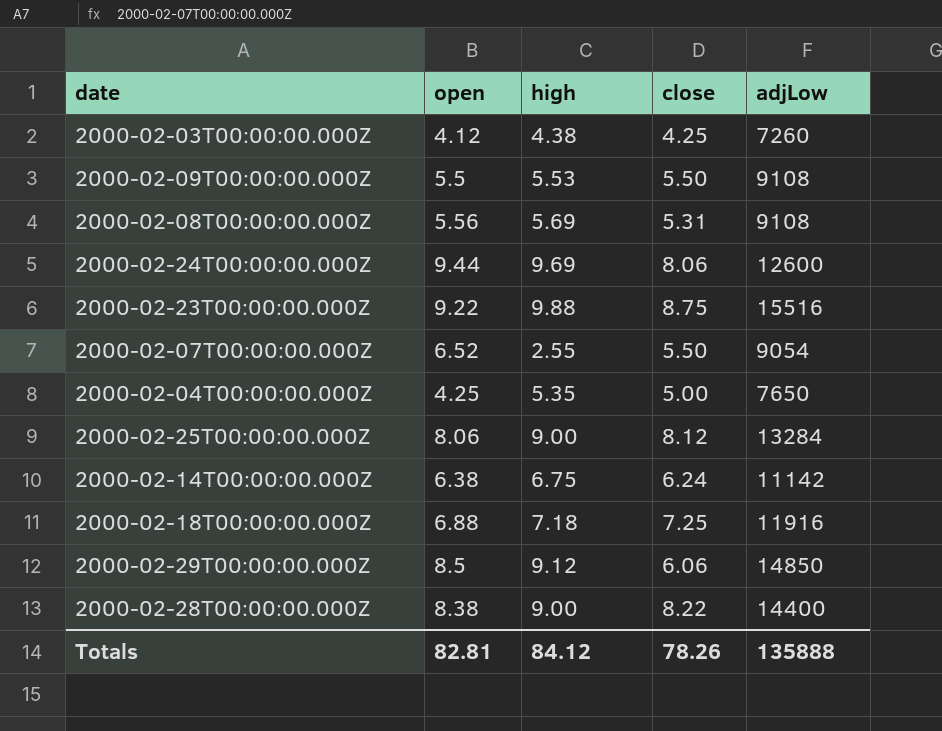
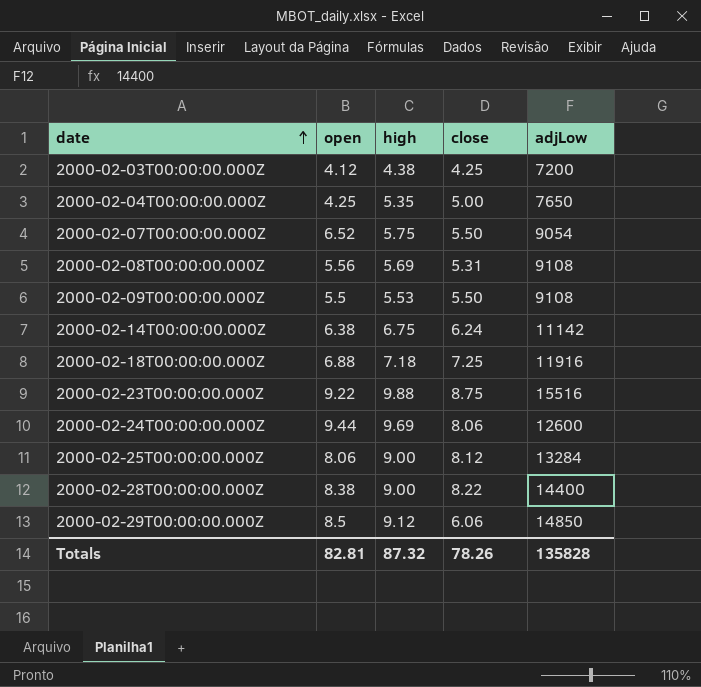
row order: none -> date ascending
2000-02-03T00:00:00.000Z | adjLow: 7260 -> 7200
2000-02-07T00:00:00.000Z | high: 2.55 -> 5.75
Totals | high: 84.12 -> 87.32
Totals | adjLow: 135888 -> 135828

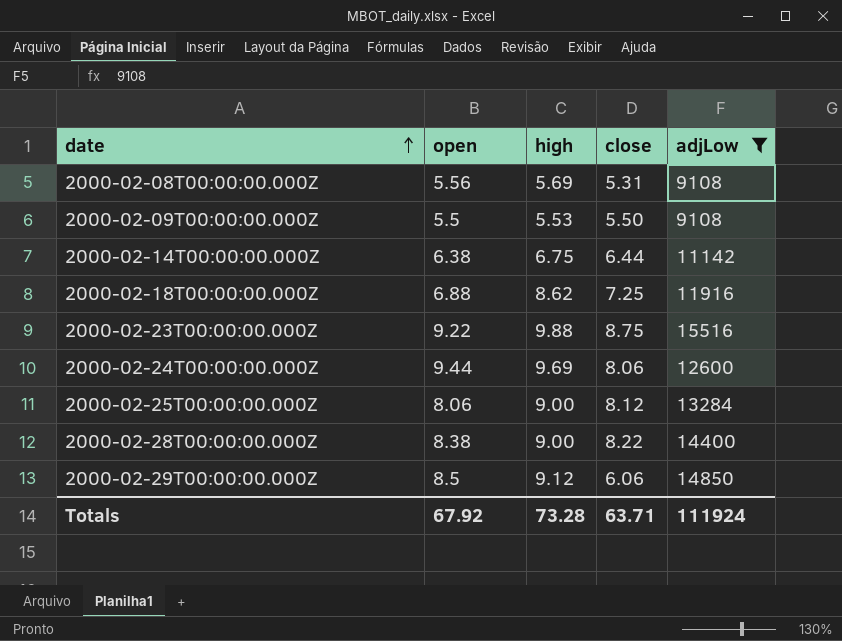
filter: none -> adjLow >= 9108
2000-02-14T00:00:00.000Z | close: 6.24 -> 6.44
2000-02-18T00:00:00.000Z | high: 7.18 -> 8.62
Totals | open: 82.81 -> 67.92
Totals | high: 87.32 -> 73.28
Totals | close: 78.26 -> 63.71
Totals | adjLow: 135828 -> 111924

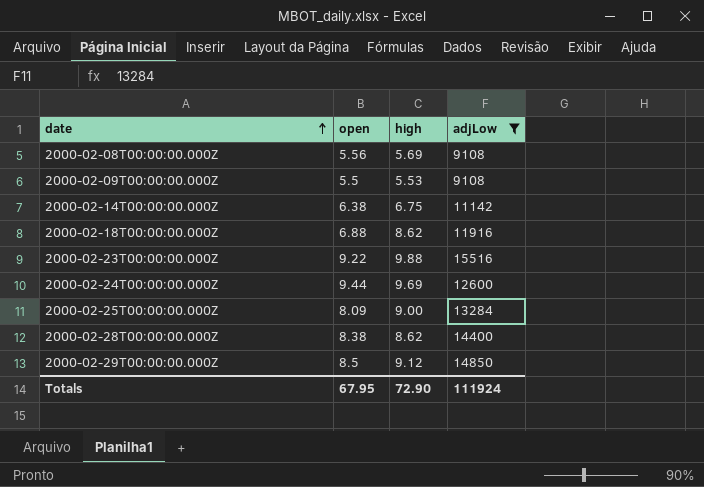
column close | position: 4 -> none
2000-02-25T00:00:00.000Z | open: 8.06 -> 8.09
2000-02-28T00:00:00.000Z | high: 9.00 -> 8.62
Totals | open: 67.92 -> 67.95
Totals | high: 73.28 -> 72.90

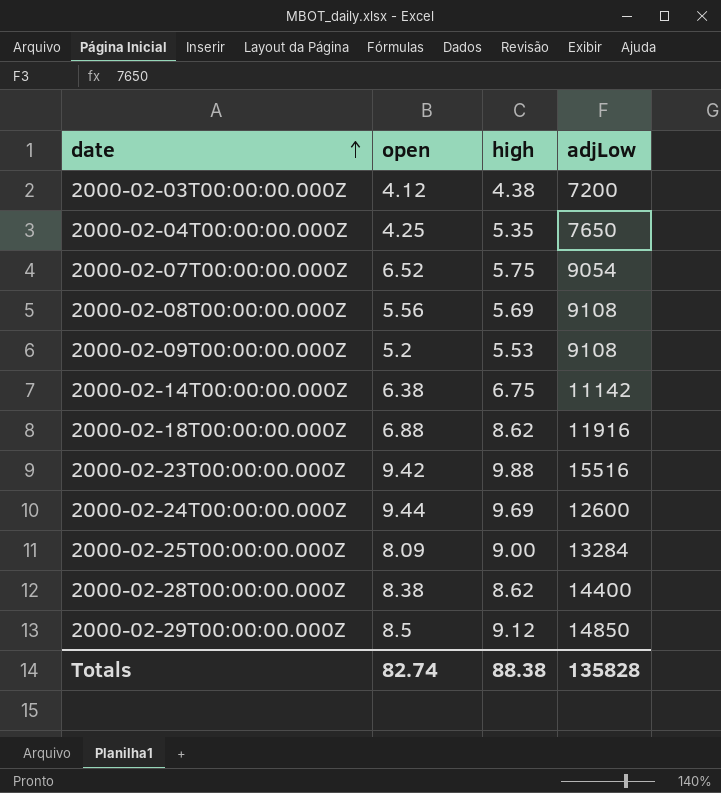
filter: adjLow >= 9108 -> none
2000-02-09T00:00:00.000Z | open: 5.5 -> 5.2
2000-02-23T00:00:00.000Z | open: 9.22 -> 9.42
Totals | open: 67.95 -> 82.74
Totals | high: 72.90 -> 88.38
Totals | adjLow: 111924 -> 135828

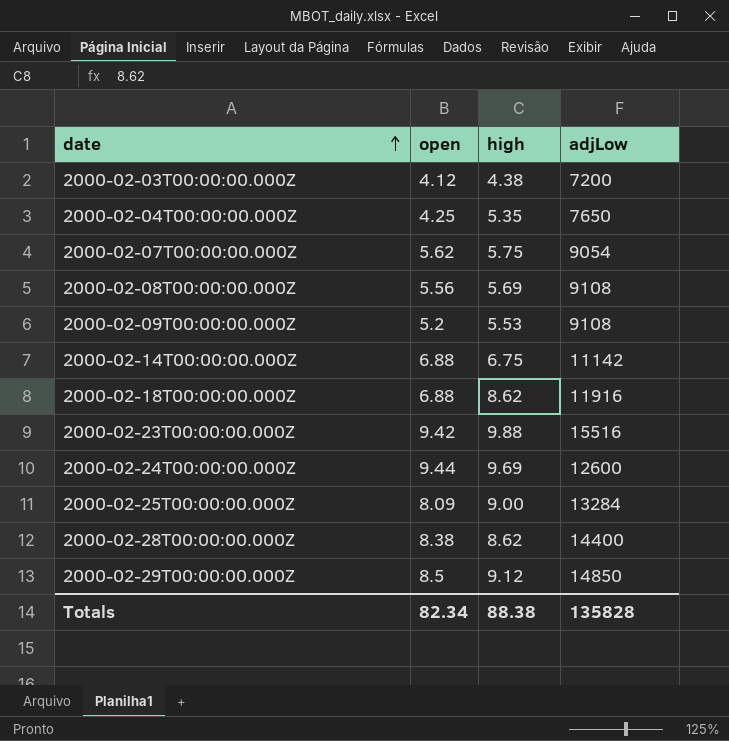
2000-02-07T00:00:00.000Z | open: 6.52 -> 5.62
2000-02-14T00:00:00.000Z | open: 6.38 -> 6.88
Totals | open: 82.74 -> 82.34

